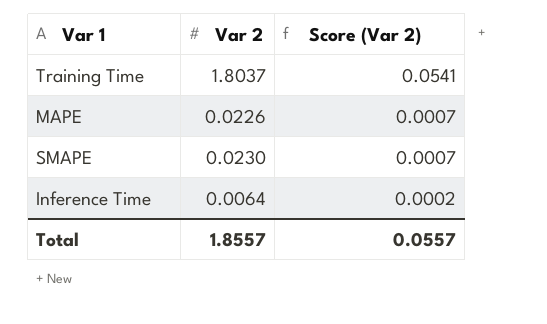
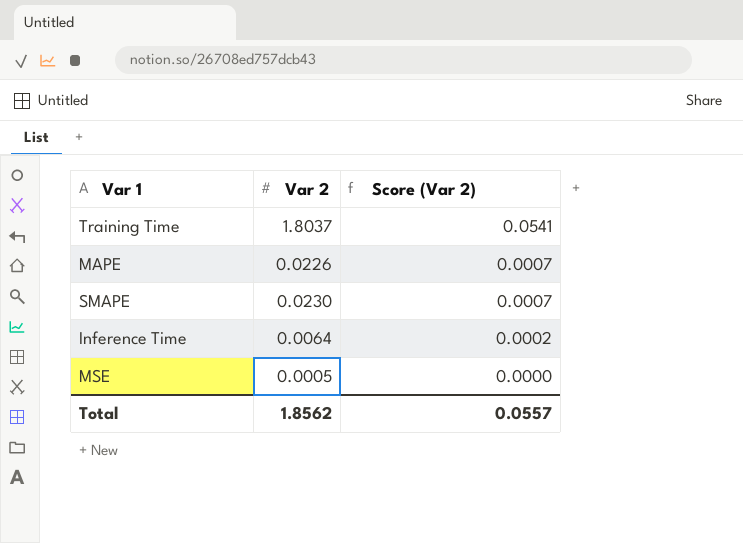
row MSE: none -> 0.0005 | 0.0000
Total | Var 2: 1.8557 -> 1.8562

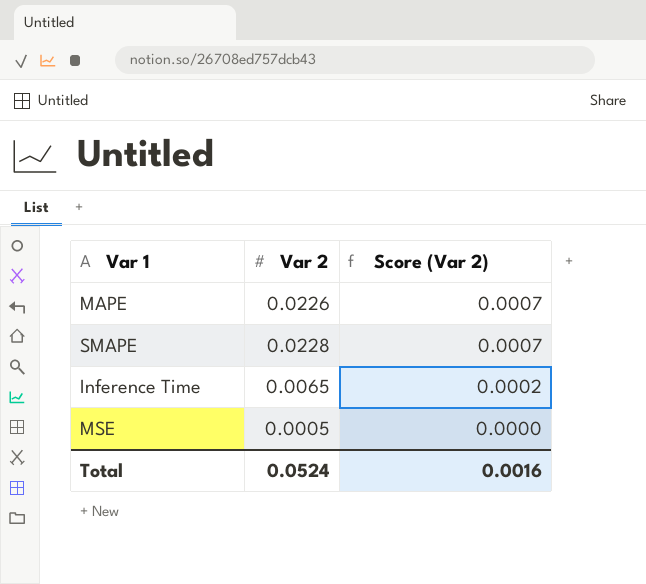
row Training Time: 1.8037 | 0.0541 -> none
SMAPE | Var 2: 0.0230 -> 0.0228
Inference Time | Var 2: 0.0064 -> 0.0065
Total | Var 2: 1.8562 -> 0.0524
Total | Score (Var 2): 0.0557 -> 0.0016

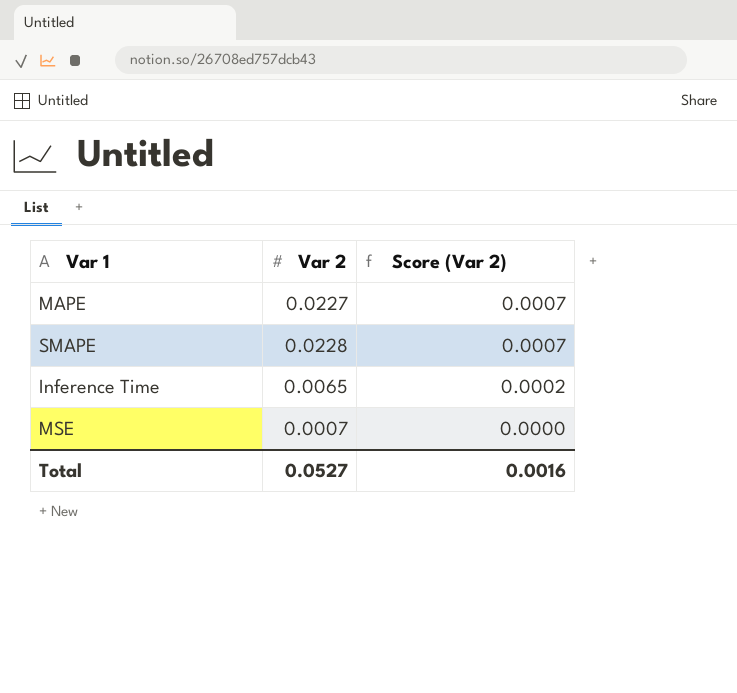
MAPE | Var 2: 0.0226 -> 0.0227
MSE | Var 2: 0.0005 -> 0.0007
Total | Var 2: 0.0524 -> 0.0527

